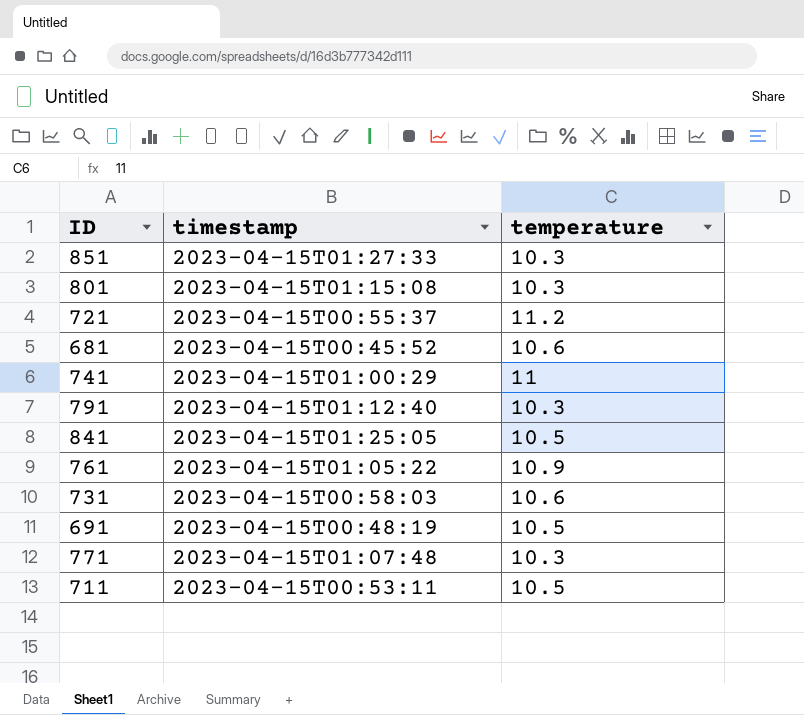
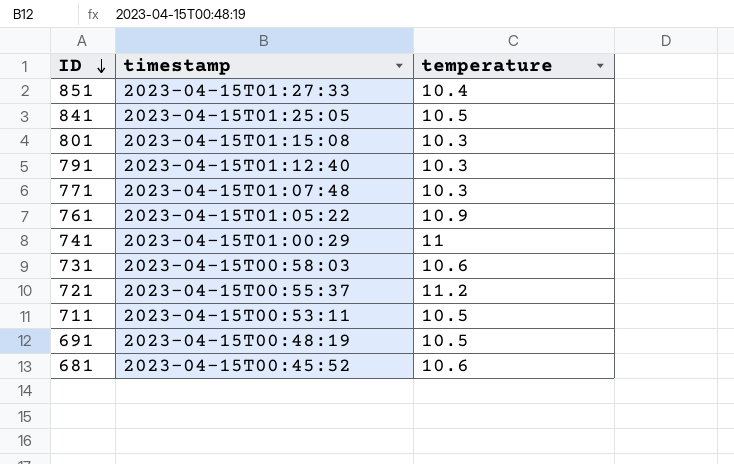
row order: none -> ID descending
851 | temperature: 10.3 -> 10.4

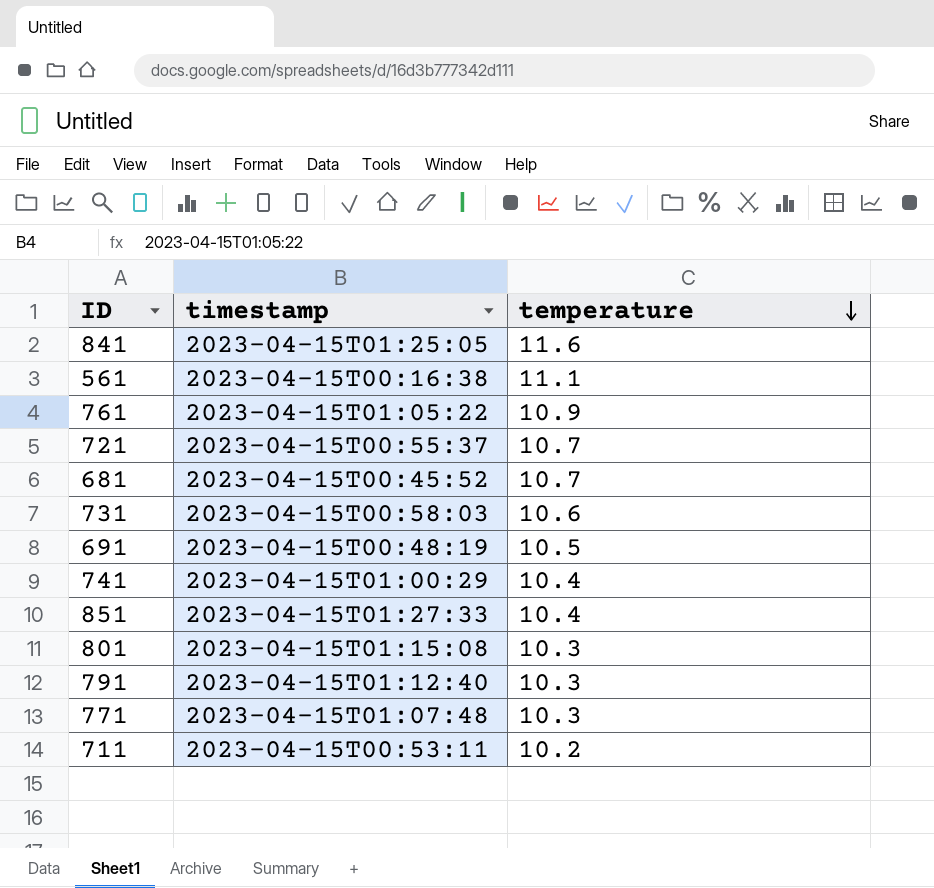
row order: ID descending -> temperature descending
841 | temperature: 10.5 -> 11.6
row 561: none -> 2023-04-15T00:16:38 | 11.1
721 | temperature: 11.2 -> 10.7
681 | temperature: 10.6 -> 10.7
741 | temperature: 11 -> 10.4
711 | temperature: 10.5 -> 10.2

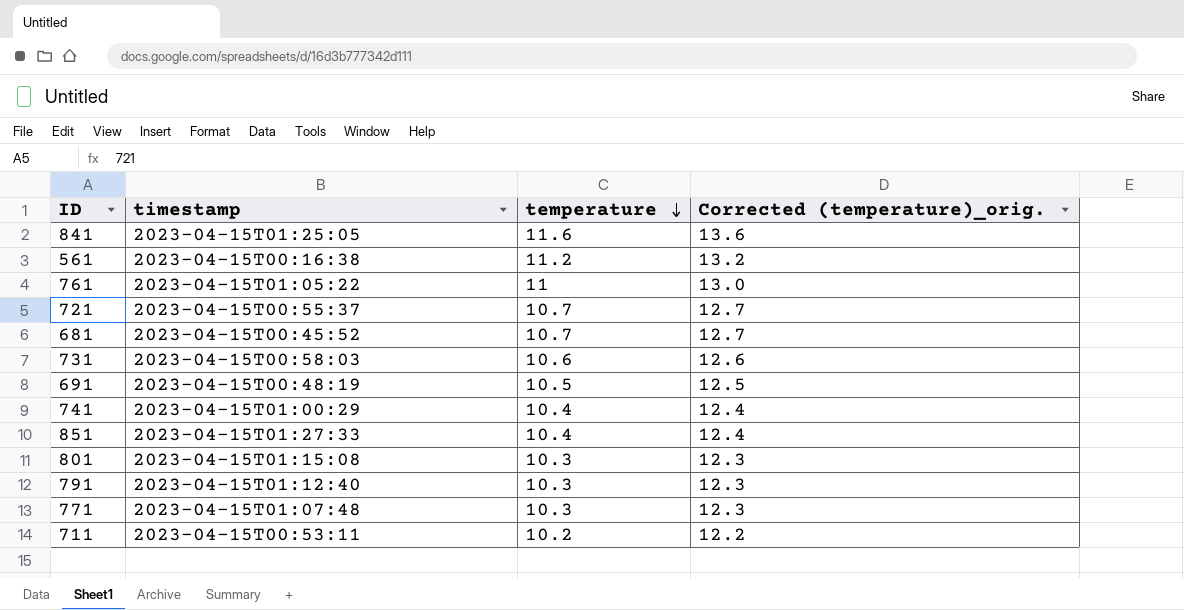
column Corrected (temperature)_orig. | formula: none -> [temperature] + 2
561 | temperature: 11.1 -> 11.2
761 | temperature: 10.9 -> 11

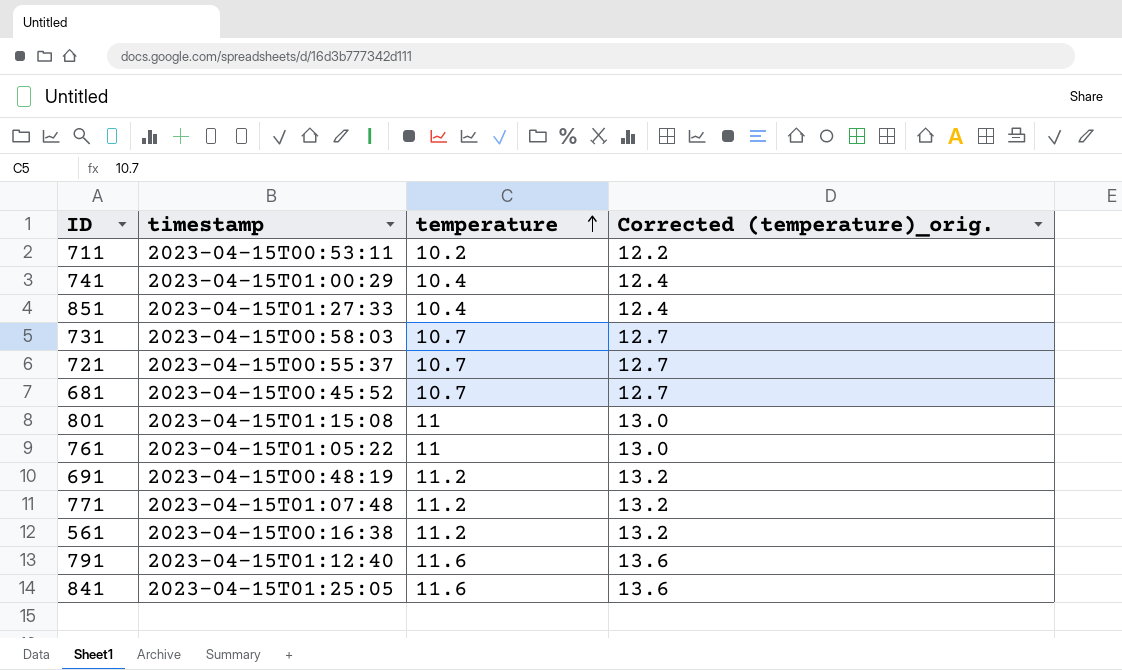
row order: temperature descending -> temperature ascending
731 | temperature: 10.6 -> 10.7
731 | Corrected (temperature)_orig.: 12.6 -> 12.7
801 | temperature: 10.3 -> 11
801 | Corrected (temperature)_orig.: 12.3 -> 13.0
691 | temperature: 10.5 -> 11.2
691 | Corrected (temperature)_orig.: 12.5 -> 13.2
771 | temperature: 10.3 -> 11.2
771 | Corrected (temperature)_orig.: 12.3 -> 13.2
791 | temperature: 10.3 -> 11.6
791 | Corrected (temperature)_orig.: 12.3 -> 13.6

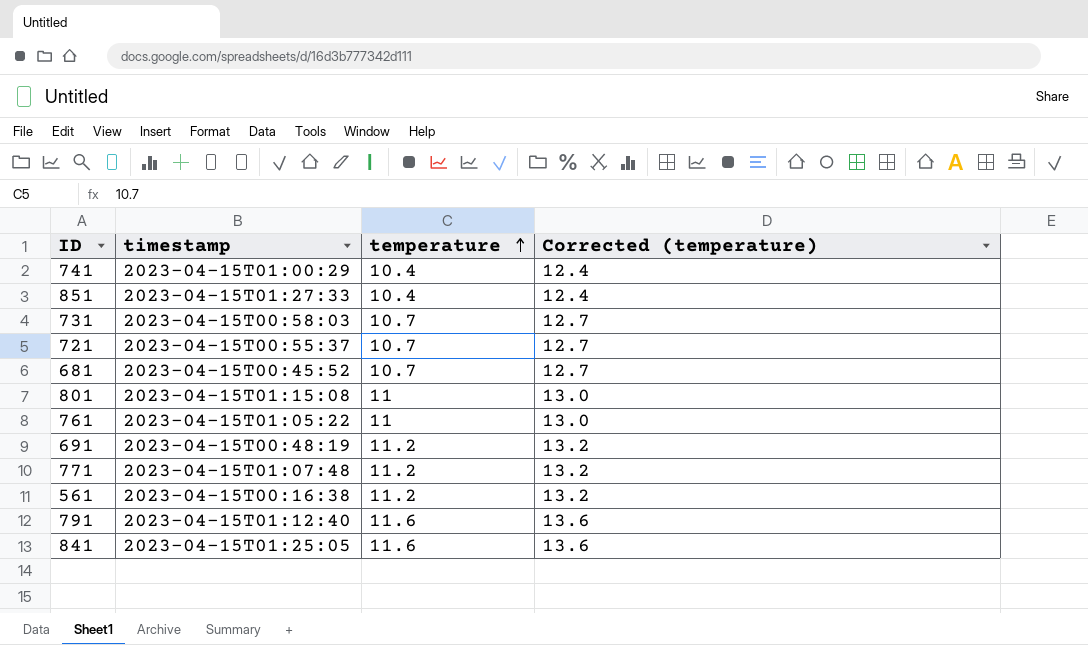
column name: Corrected (temperature)_orig. -> Corrected (temperature)
row 711: 2023-04-15T00:53:11 | 10.2 | 12.2 -> none

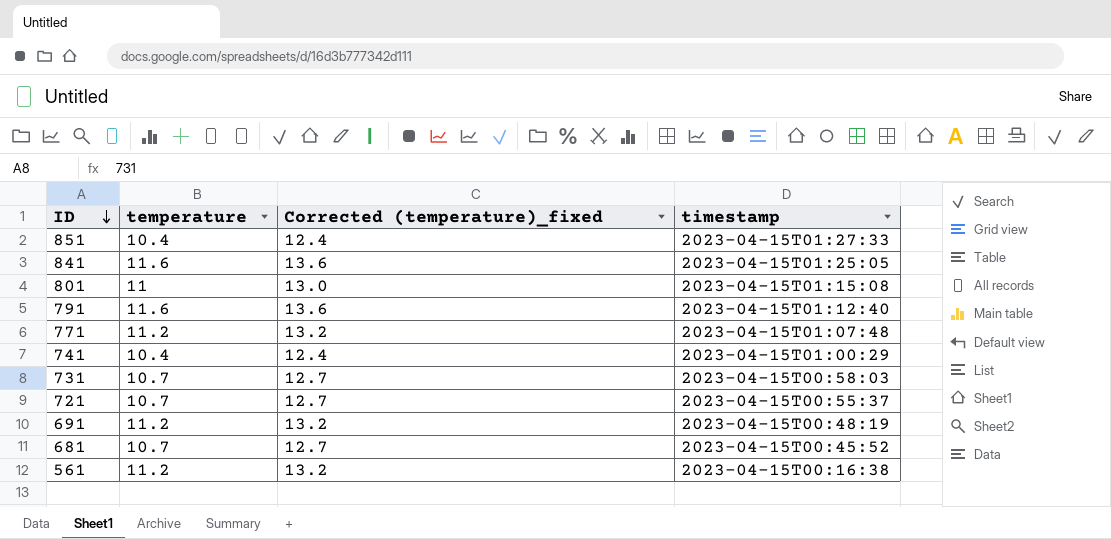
row order: temperature ascending -> ID descending
column name: Corrected (temperature) -> Corrected (temperature)_fixed
column timestamp | position: 2 -> 4
row 761: 2023-04-15T01:05:22 | 11 | 13.0 -> none

